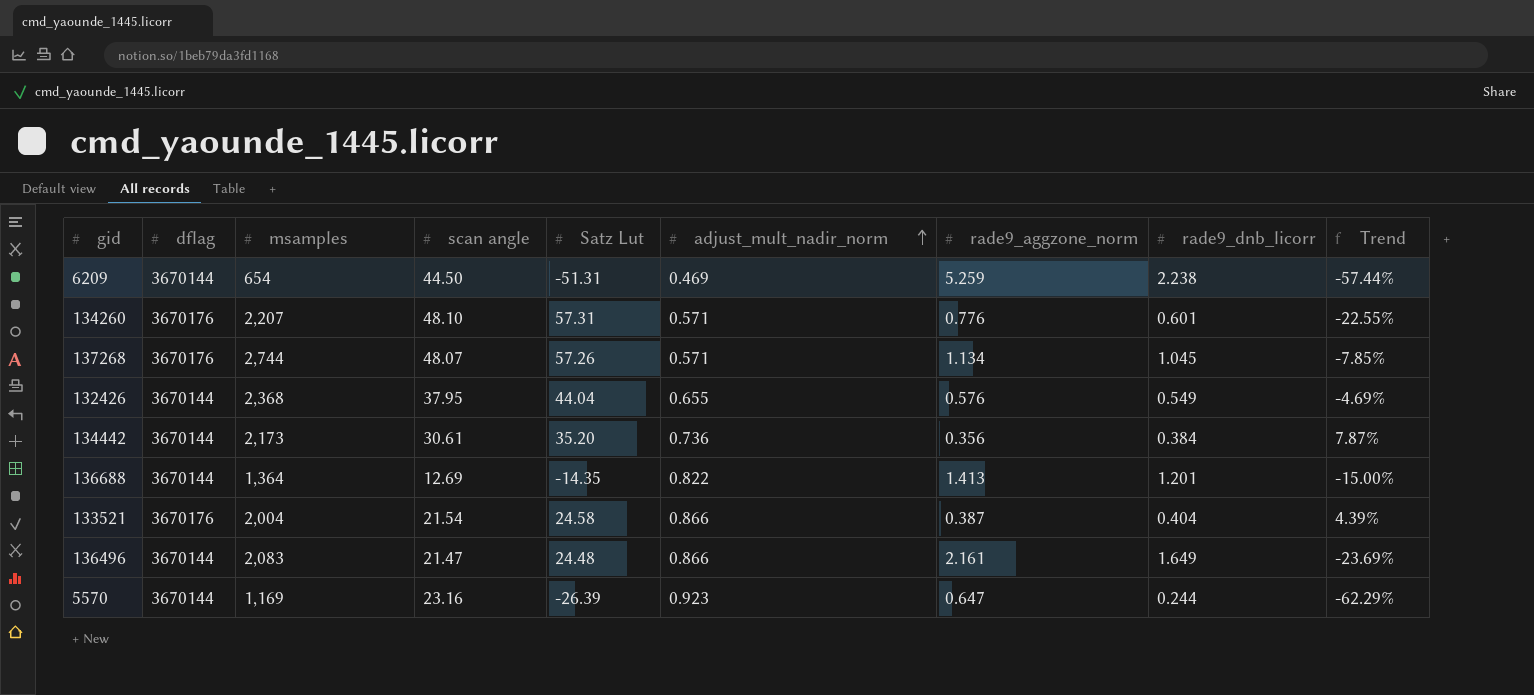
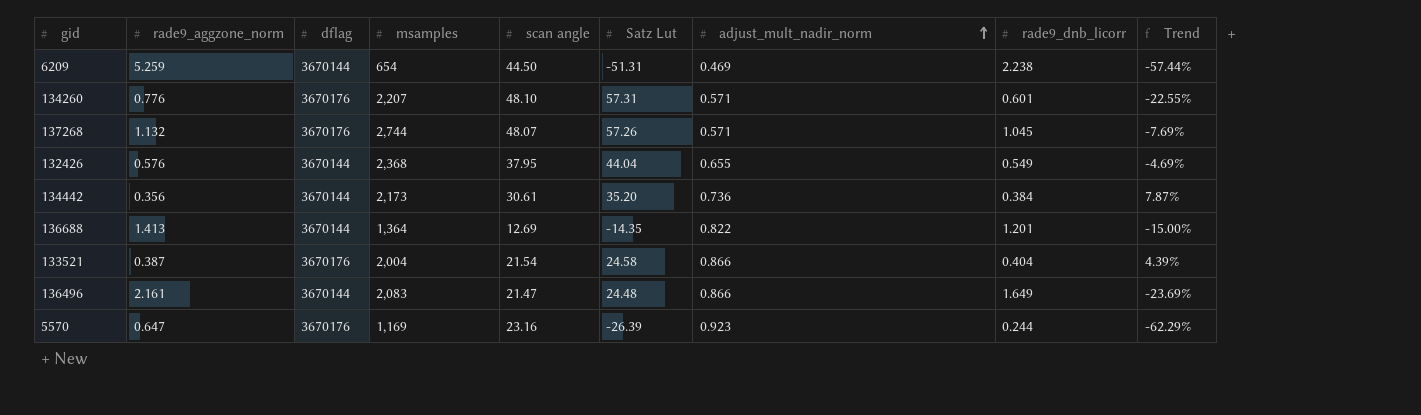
column rade9_aggzone_norm | position: 7 -> 2
137268 | rade9_aggzone_norm: 1.134 -> 1.132
137268 | Trend: -7.85% -> -7.69%
5570 | dflag: 3670144 -> 3670176

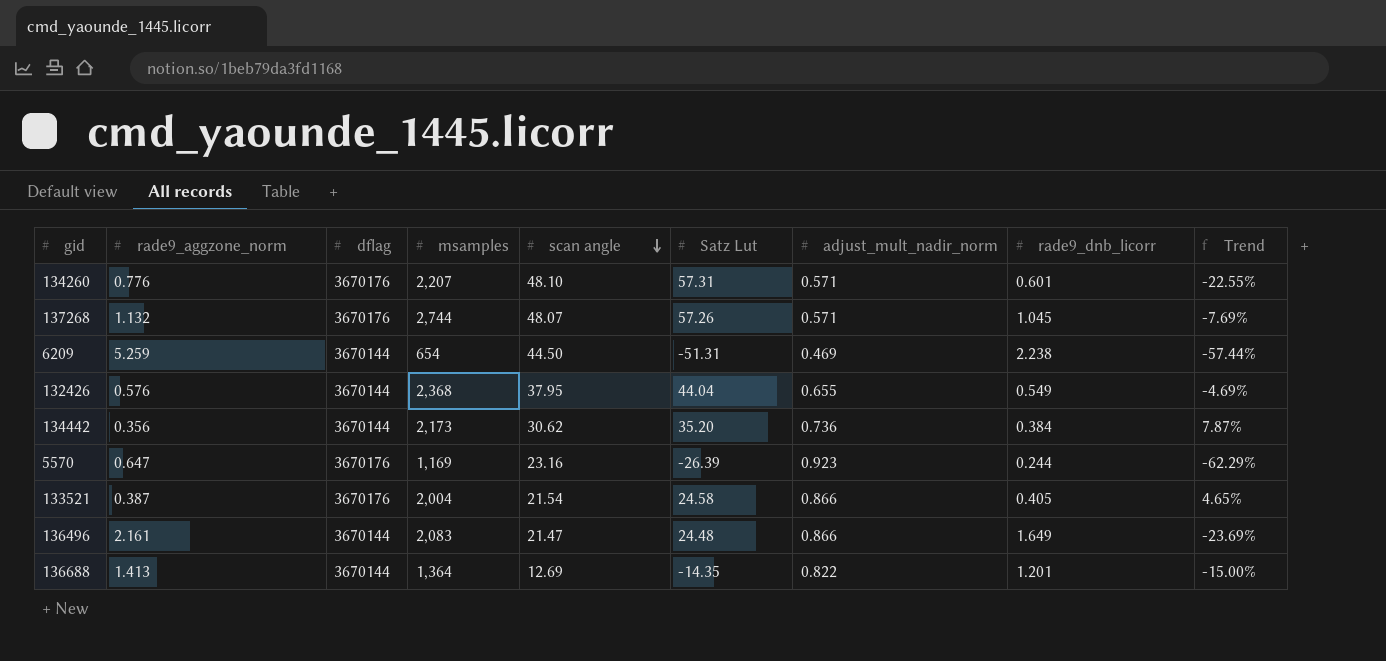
row order: adjust_mult_nadir_norm ascending -> scan angle descending
134442 | scan angle: 30.61 -> 30.62
133521 | rade9_dnb_licorr: 0.404 -> 0.405
133521 | Trend: 4.39% -> 4.65%

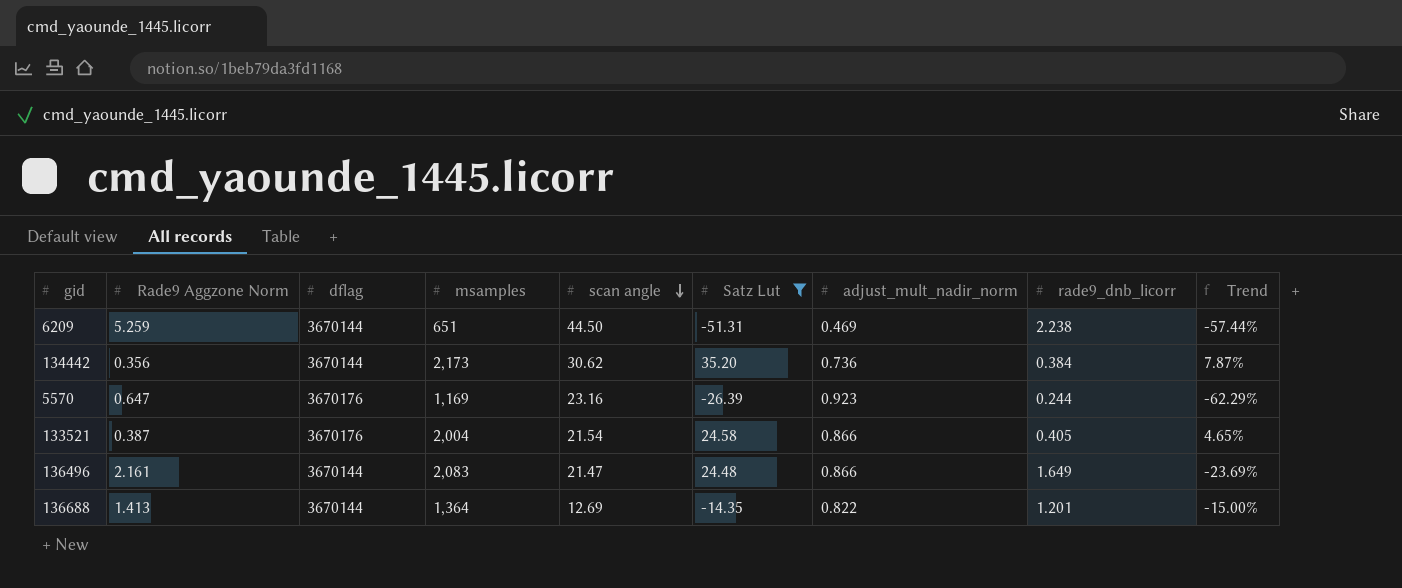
filter: none -> Satz Lut <= 35.20
column name: rade9_aggzone_norm -> Rade9 Aggzone Norm
6209 | msamples: 654 -> 651

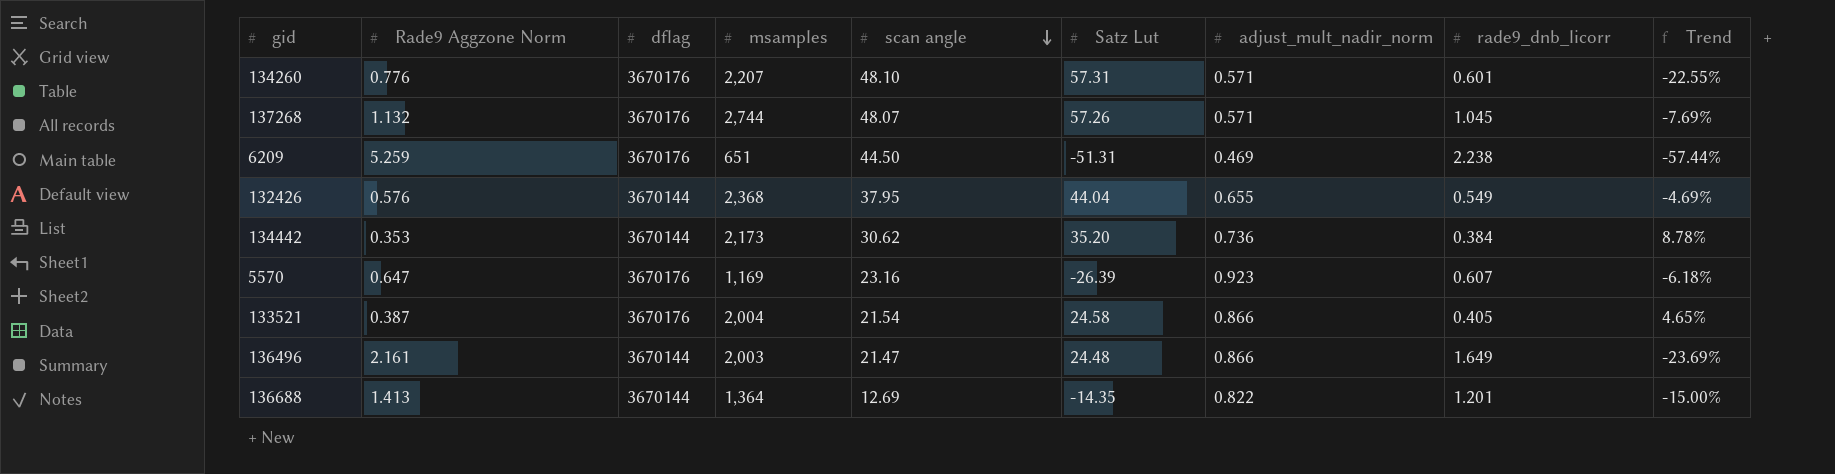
filter: Satz Lut <= 35.20 -> none
6209 | dflag: 3670144 -> 3670176
134442 | Rade9 Aggzone Norm: 0.356 -> 0.353
134442 | Trend: 7.87% -> 8.78%
5570 | rade9_dnb_licorr: 0.244 -> 0.607
5570 | Trend: -62.29% -> -6.18%
136496 | msamples: 2,083 -> 2,003

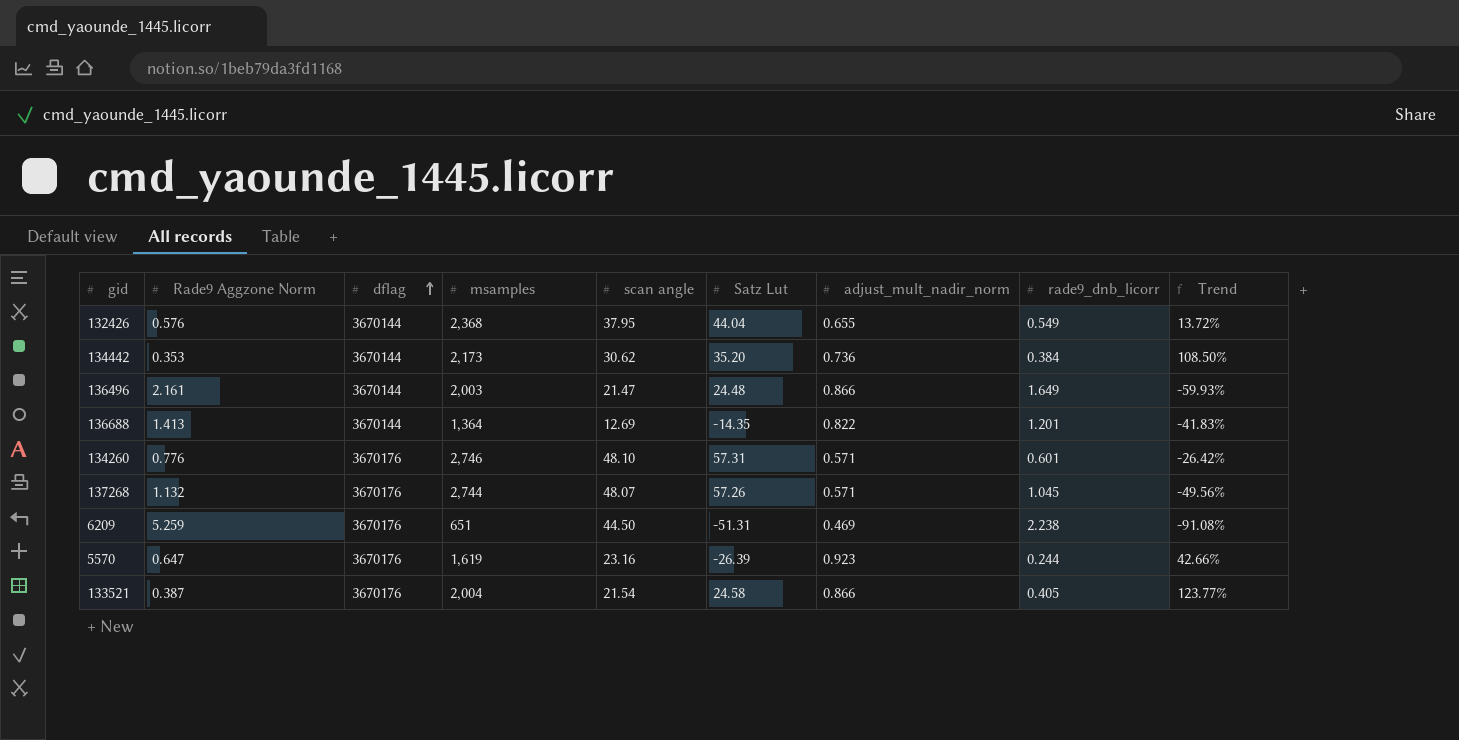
row order: scan angle descending -> dflag ascending
column Trend | formula: ([rade9_dnb_licorr] - [Rade9 Aggzone Norm]) / [Rade9 Aggzone Norm] -> ([adjust_mult_nadir_norm] - [Rade9 Aggzone Norm]) / [Rade9 Aggzone Norm]
134260 | msamples: 2,207 -> 2,746
5570 | msamples: 1,169 -> 1,619
5570 | rade9_dnb_licorr: 0.607 -> 0.244

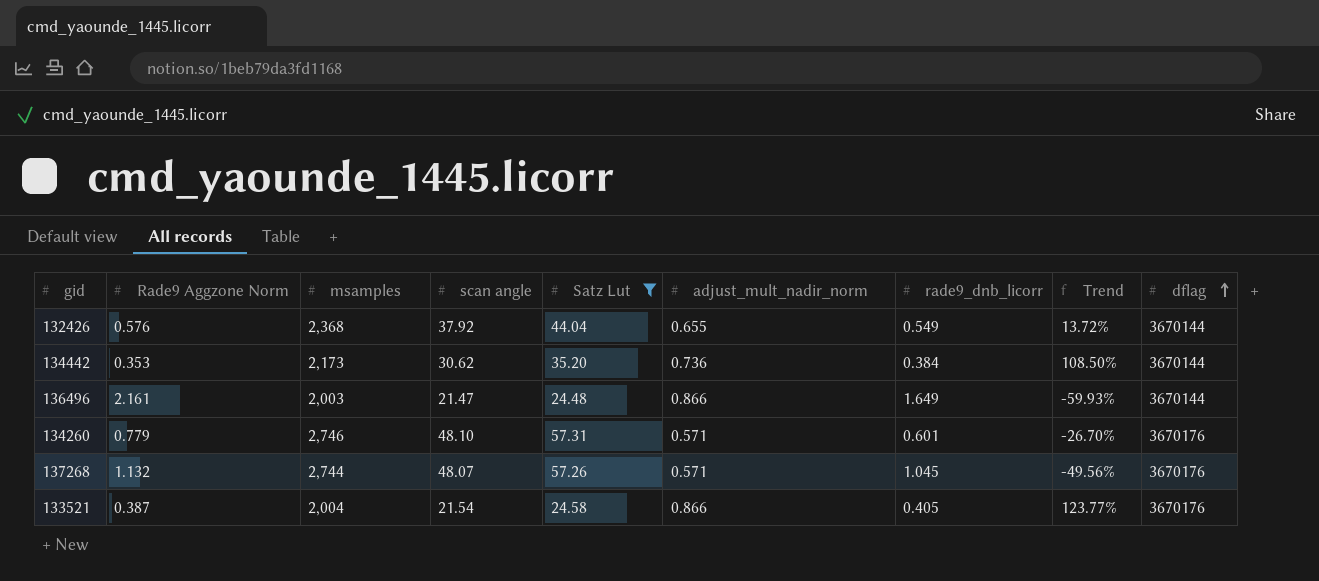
filter: none -> Satz Lut >= 24.48
column dflag | position: 3 -> 9
132426 | scan angle: 37.95 -> 37.92
134260 | Rade9 Aggzone Norm: 0.776 -> 0.779
134260 | Trend: -26.42% -> -26.70%

